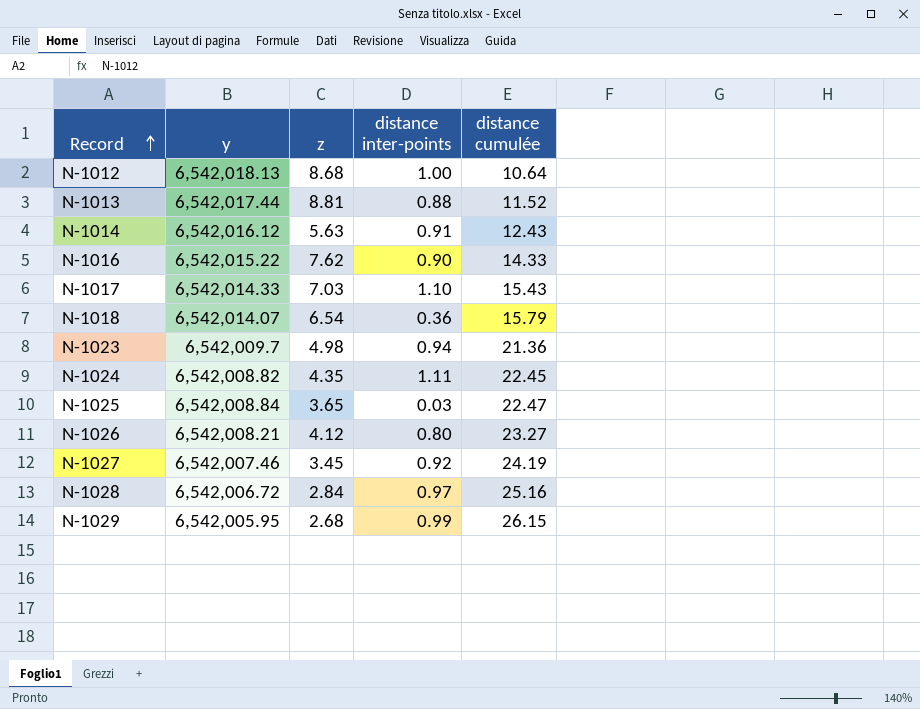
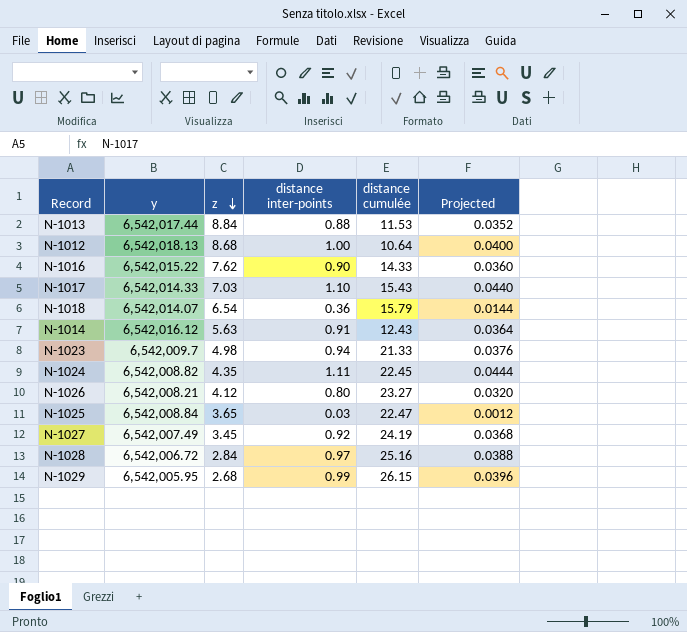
row order: Record ascending -> z descending
column Projected | formula: none -> [distance inter-points] * 0.04
N-1013 | z: 8.81 -> 8.84
N-1013 | distance cumulée: 11.52 -> 11.53
N-1023 | distance cumulée: 21.36 -> 21.33
N-1027 | y: 6,542,007.46 -> 6,542,007.49

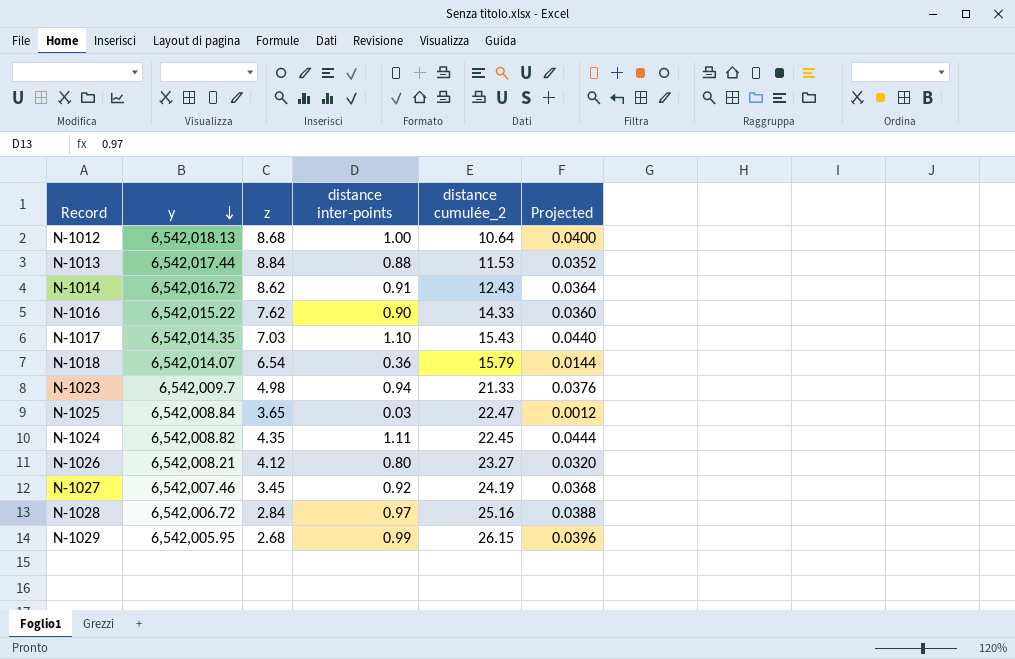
row order: z descending -> y descending
column name: distance cumulée -> distance cumulée_2
N-1014 | y: 6,542,016.12 -> 6,542,016.72
N-1014 | z: 5.63 -> 8.62
N-1017 | y: 6,542,014.33 -> 6,542,014.35
N-1027 | y: 6,542,007.49 -> 6,542,007.46

